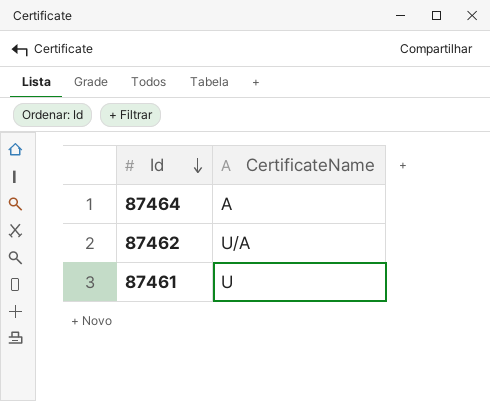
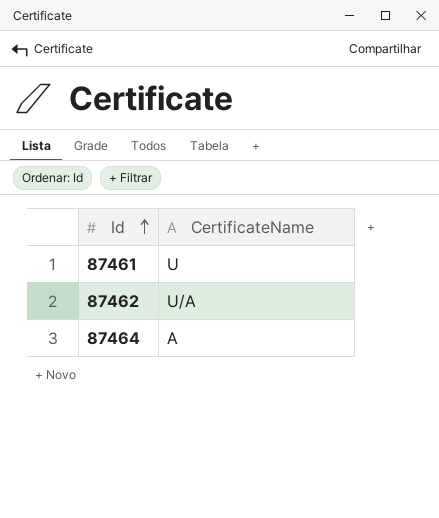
row order: Id descending -> Id ascending

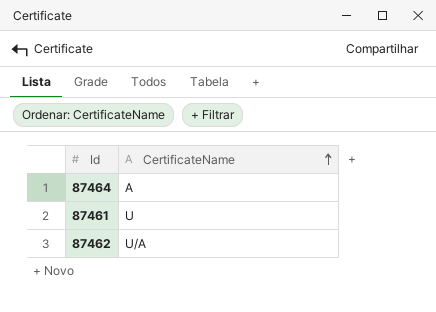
row order: Id ascending -> CertificateName ascending

